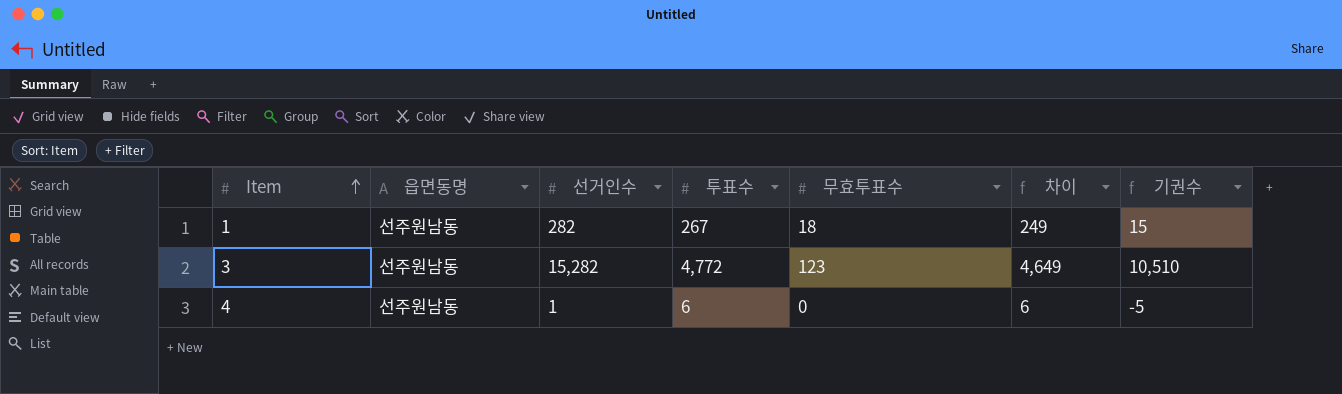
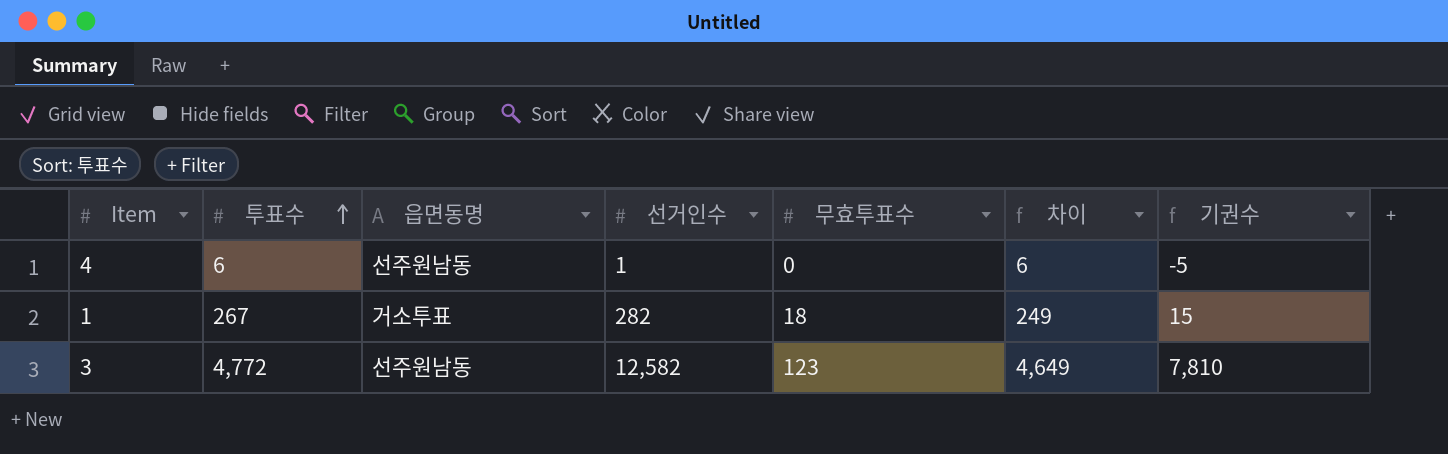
row order: Item ascending -> 투표수 ascending
column 투표수 | position: 4 -> 2
1 | 읍면동명: 선주원남동 -> 거소투표
3 | 선거인수: 15,282 -> 12,582
3 | 기권수: 10,510 -> 7,810

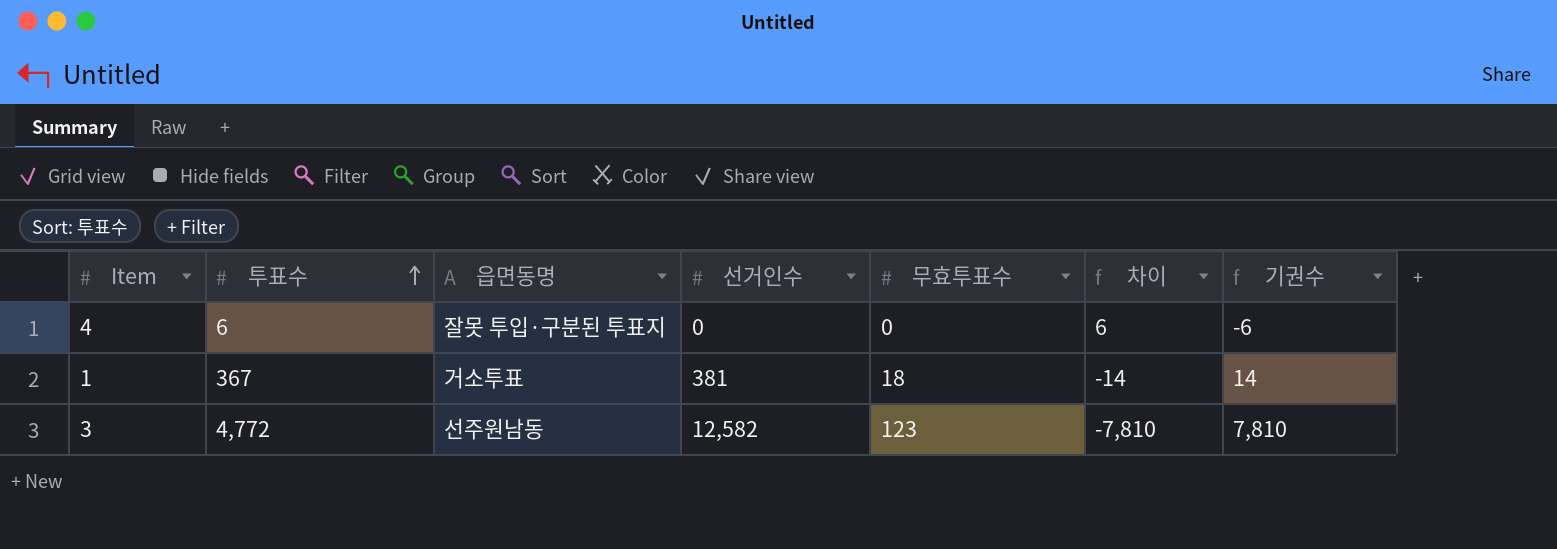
column 차이 | formula: [투표수] - [무효투표수] -> [투표수] - [선거인수]
4 | 읍면동명: 선주원남동 -> 잘못 투입·구분된 투표지
4 | 선거인수: 1 -> 0
4 | 기권수: -5 -> -6
1 | 투표수: 267 -> 367
1 | 선거인수: 282 -> 381
1 | 기권수: 15 -> 14

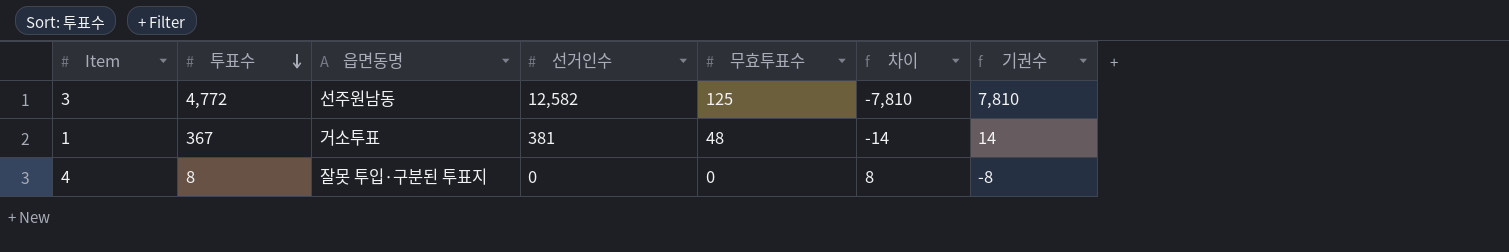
row order: 투표수 ascending -> 투표수 descending
3 | 무효투표수: 123 -> 125
1 | 무효투표수: 18 -> 48
4 | 투표수: 6 -> 8
4 | 차이: 6 -> 8
4 | 기권수: -6 -> -8

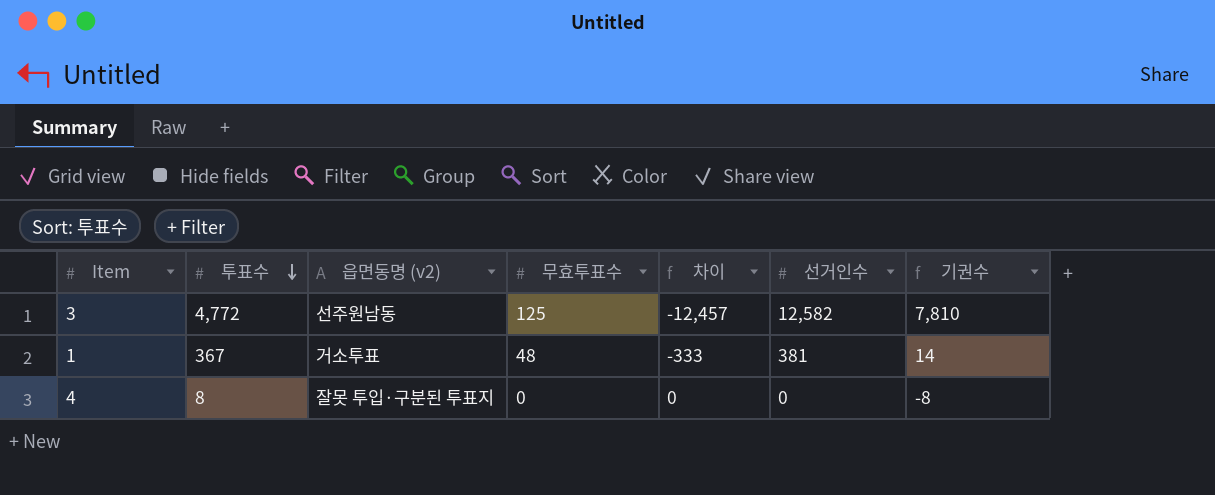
column name: 읍면동명 -> 읍면동명 (v2)
column 차이 | formula: [투표수] - [선거인수] -> [무효투표수] - [선거인수]
column 선거인수 | position: 4 -> 6

